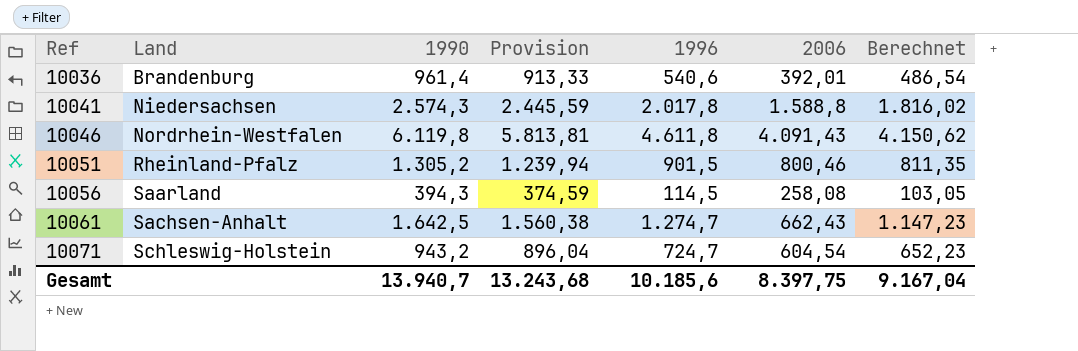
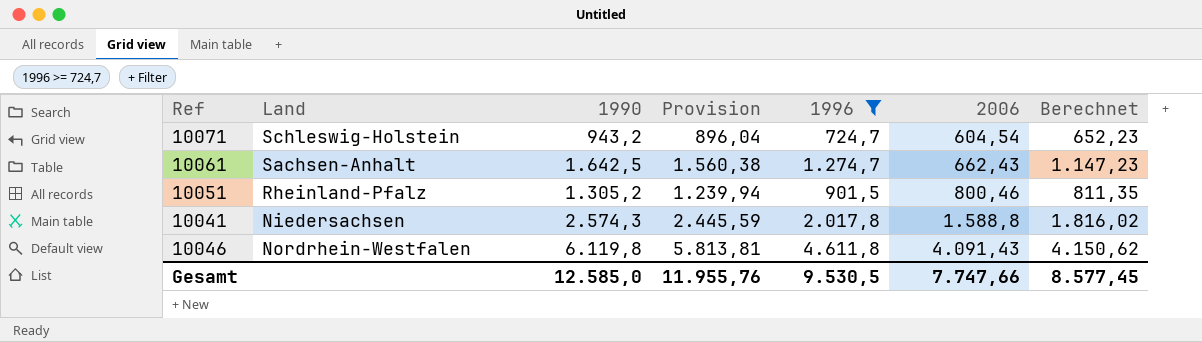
filter: none -> 1996 >= 724,7
row order: Ref ascending -> 2006 ascending
Gesamt | 1990: 13.940,7 -> 12.585,0
Gesamt | Provision: 13.243,68 -> 11.955,76
Gesamt | 1996: 10.185,6 -> 9.530,5
Gesamt | 2006: 8.397,75 -> 7.747,66
Gesamt | Berechnet: 9.167,04 -> 8.577,45

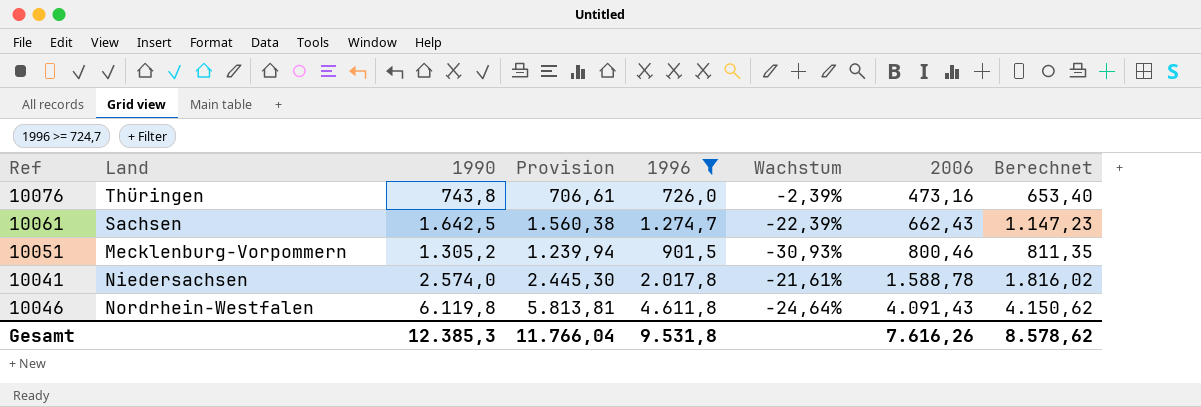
column Wachstum | formula: none -> ([1996] - [1990]) / [1990]
row 10071: Schleswig-Holstein | 943,2 | 896,04 | 724,7 | 604,54 | 652,23 -> none
row 10076: none -> Thüringen | 743,8 | 706,61 | 726,0 | -2,39% | 473,16 | 653,40
10061 | Land: Sachsen-Anhalt -> Sachsen
10051 | Land: Rheinland-Pfalz -> Mecklenburg-Vorpommern
10041 | 1990: 2.574,3 -> 2.574,0
10041 | Provision: 2.445,59 -> 2.445,30
10041 | 2006: 1.588,8 -> 1.588,78
Gesamt | 1990: 12.585,0 -> 12.385,3
Gesamt | Provision: 11.955,76 -> 11.766,04
Gesamt | 1996: 9.530,5 -> 9.531,8
Gesamt | 2006: 7.747,66 -> 7.616,26
Gesamt | Berechnet: 8.577,45 -> 8.578,62

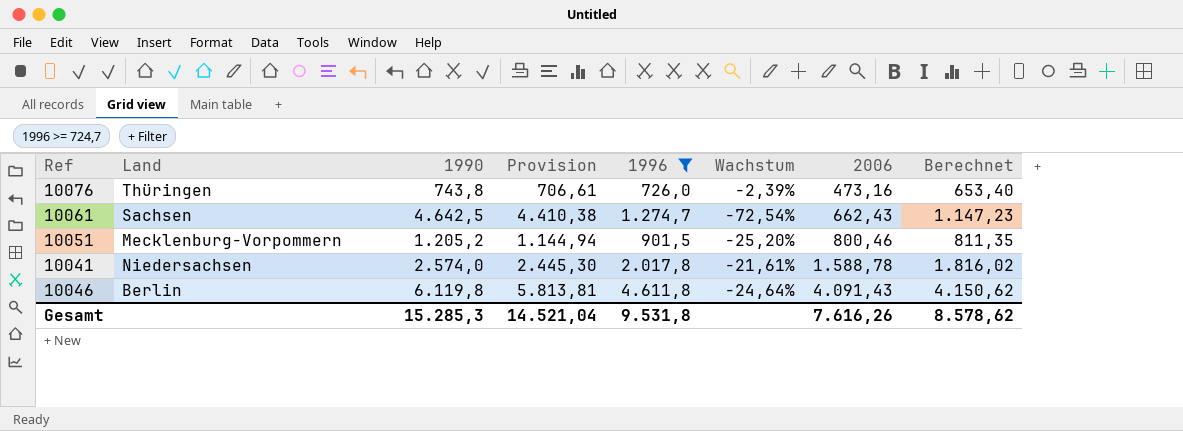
10061 | 1990: 1.642,5 -> 4.642,5
10061 | Provision: 1.560,38 -> 4.410,38
10061 | Wachstum: -22,39% -> -72,54%
10051 | 1990: 1.305,2 -> 1.205,2
10051 | Provision: 1.239,94 -> 1.144,94
10051 | Wachstum: -30,93% -> -25,20%
10046 | Land: Nordrhein-Westfalen -> Berlin
Gesamt | 1990: 12.385,3 -> 15.285,3
Gesamt | Provision: 11.766,04 -> 14.521,04

